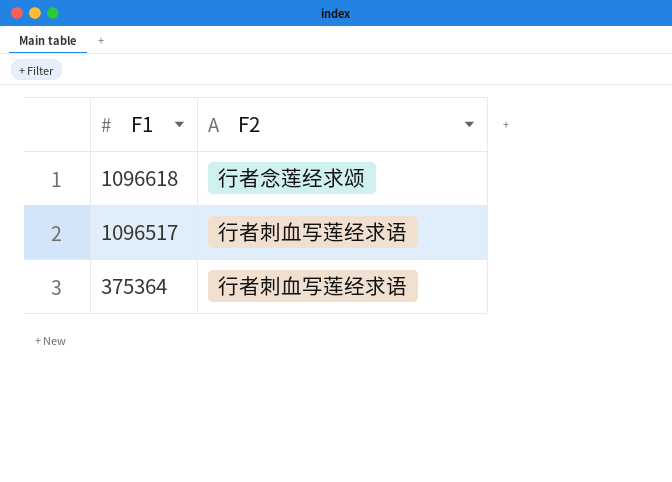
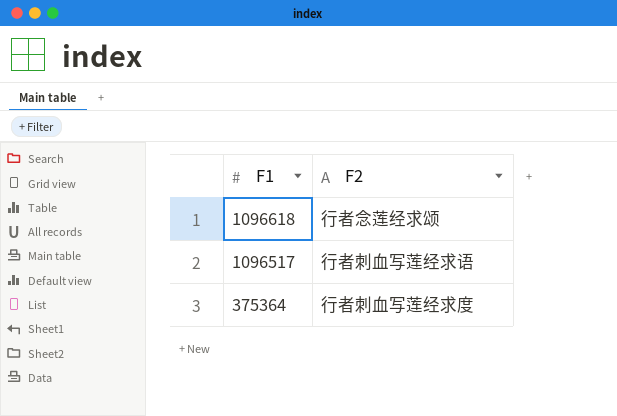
375364 | F2: 行者刺血写莲经求语 -> 行者刺血写莲经求度

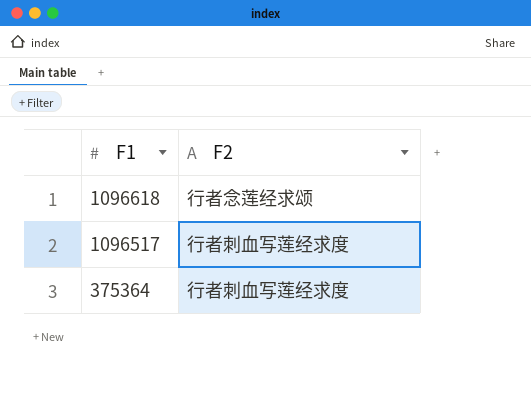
1096517 | F2: 行者刺血写莲经求语 -> 行者刺血写莲经求度

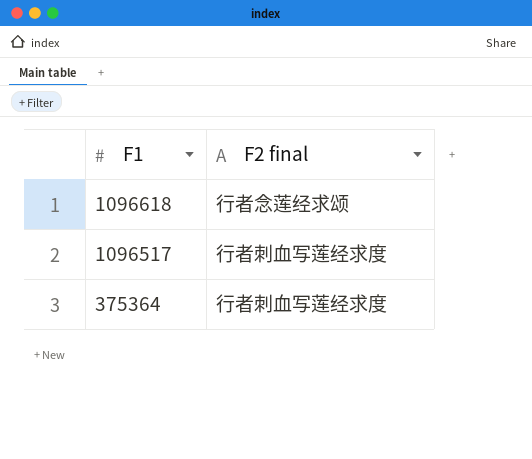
column name: F2 -> F2 final

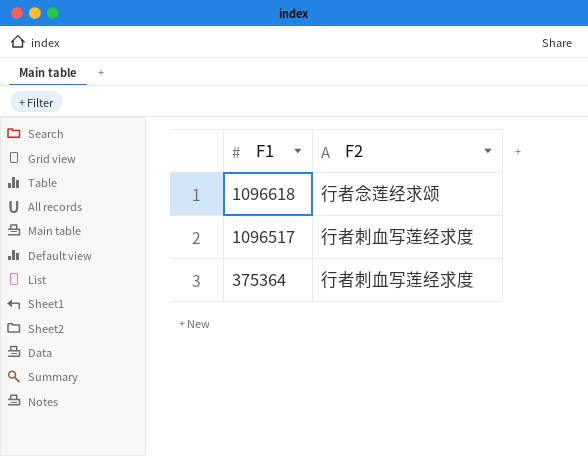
column name: F2 final -> F2

